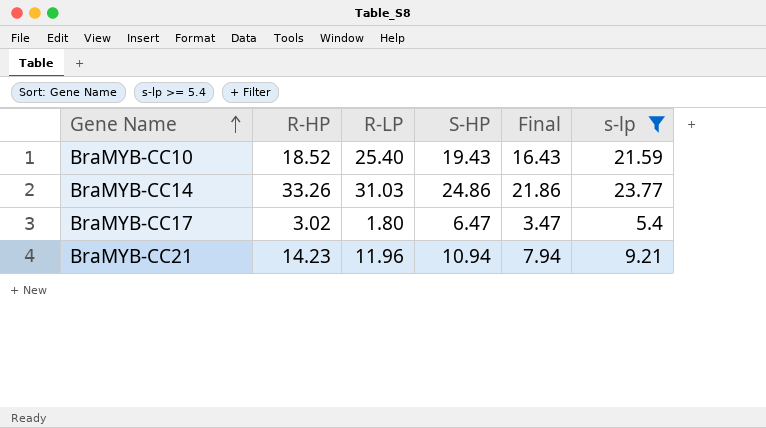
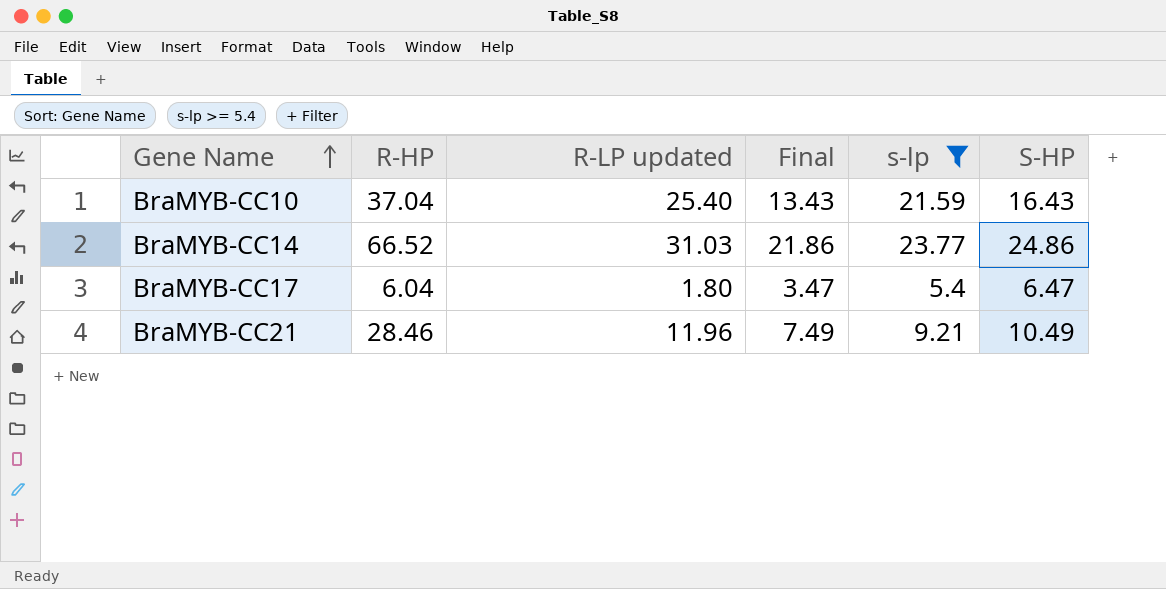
column name: R-LP -> R-LP updated
column S-HP | position: 4 -> 6
BraMYB-CC10 | R-HP: 18.52 -> 37.04
BraMYB-CC10 | Final: 16.43 -> 13.43
BraMYB-CC10 | S-HP: 19.43 -> 16.43
BraMYB-CC14 | R-HP: 33.26 -> 66.52
BraMYB-CC17 | R-HP: 3.02 -> 6.04
BraMYB-CC21 | R-HP: 14.23 -> 28.46
BraMYB-CC21 | Final: 7.94 -> 7.49
BraMYB-CC21 | S-HP: 10.94 -> 10.49

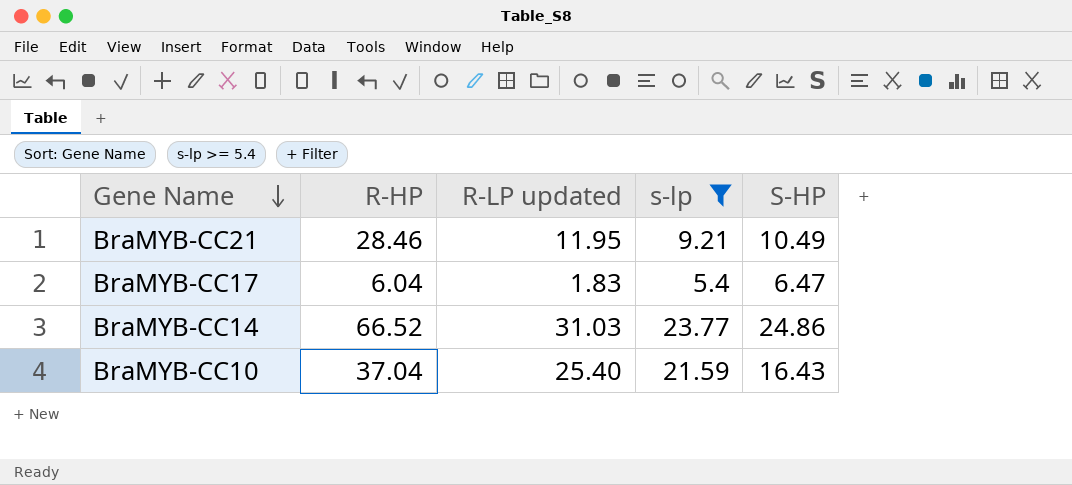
row order: Gene Name ascending -> Gene Name descending
column Final | formula: [S-HP] - 3 -> none
BraMYB-CC21 | R-LP updated: 11.96 -> 11.95
BraMYB-CC17 | R-LP updated: 1.80 -> 1.83

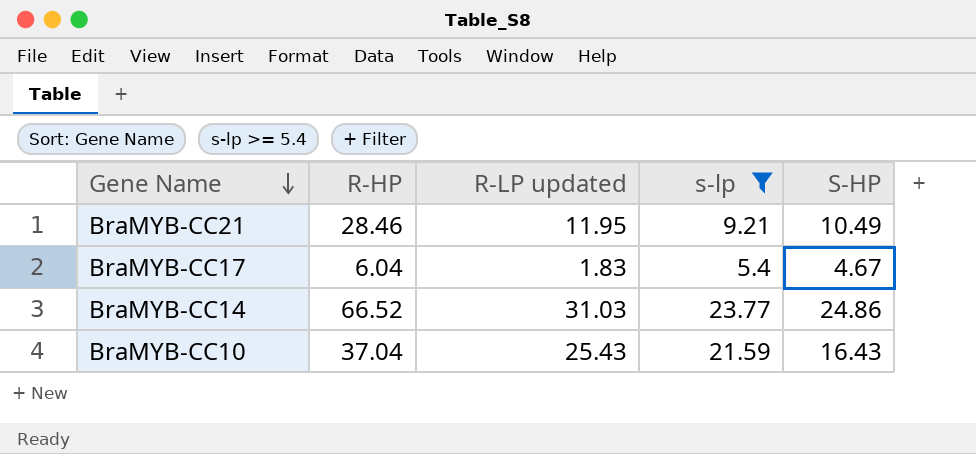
BraMYB-CC17 | S-HP: 6.47 -> 4.67
BraMYB-CC10 | R-LP updated: 25.40 -> 25.43

